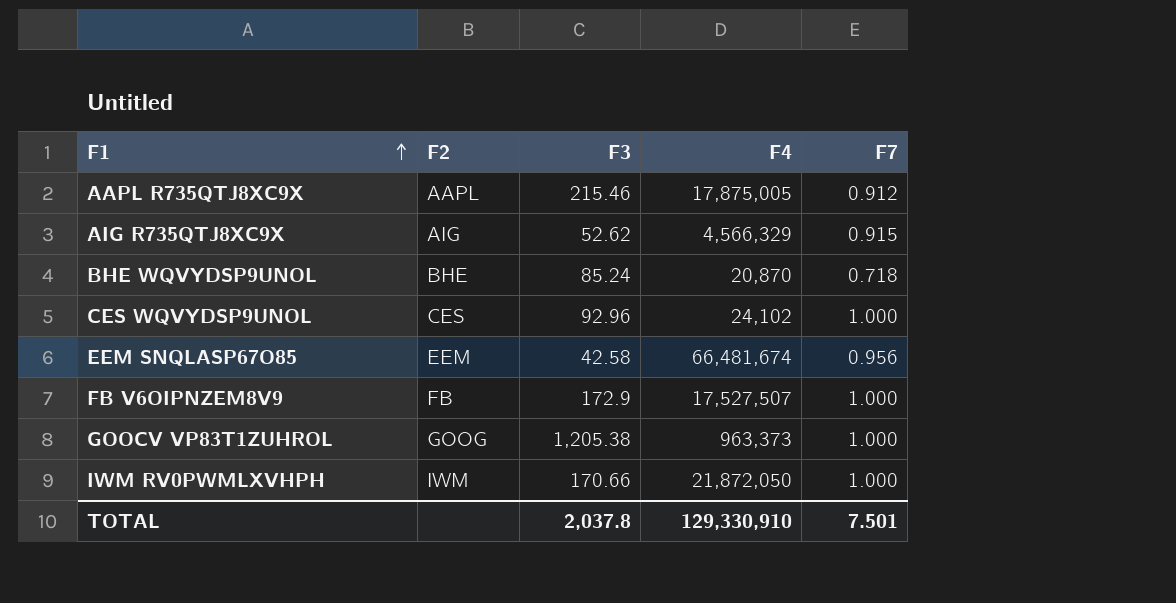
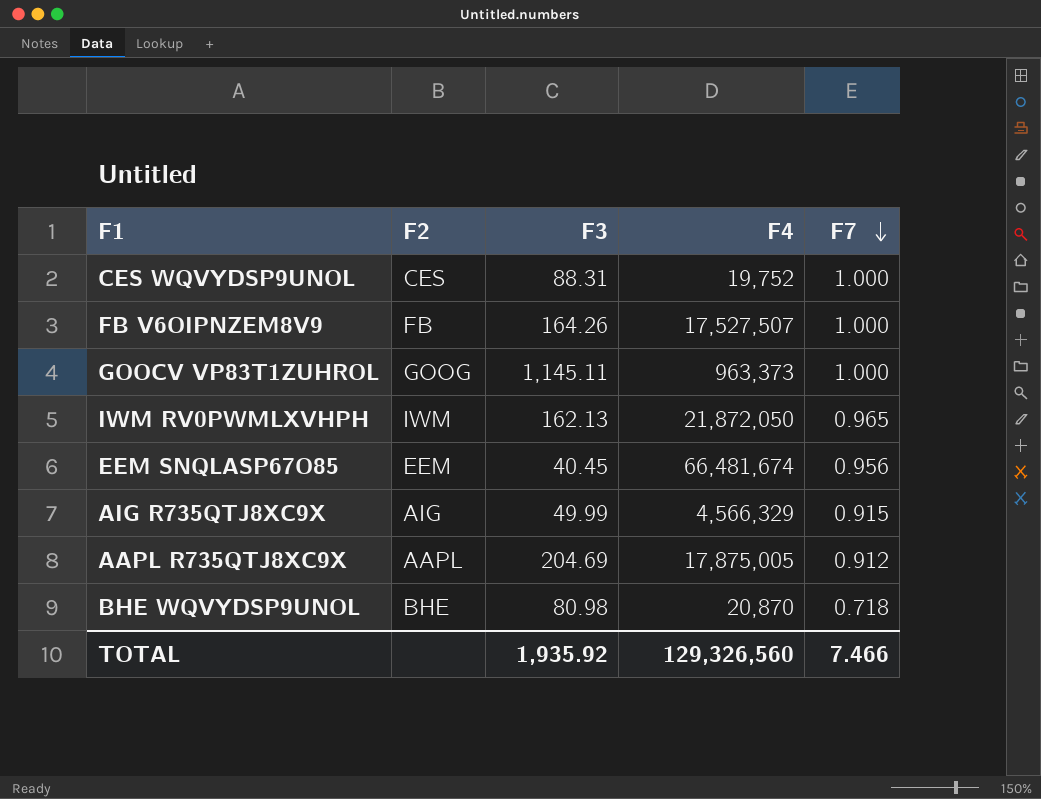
row order: F1 ascending -> F7 descending
CES WQVYDSP9UNOL | F3: 92.96 -> 88.31
CES WQVYDSP9UNOL | F4: 24,102 -> 19,752
FB V6OIPNZEM8V9 | F3: 172.9 -> 164.26
GOOCV VP83T1ZUHROL | F3: 1,205.38 -> 1,145.11
IWM RV0PWMLXVHPH | F3: 170.66 -> 162.13
IWM RV0PWMLXVHPH | F7: 1.000 -> 0.965
EEM SNQLASP67O85 | F3: 42.58 -> 40.45
AIG R735QTJ8XC9X | F3: 52.62 -> 49.99
AAPL R735QTJ8XC9X | F3: 215.46 -> 204.69
BHE WQVYDSP9UNOL | F3: 85.24 -> 80.98
TOTAL | F3: 2,037.8 -> 1,935.92
TOTAL | F4: 129,330,910 -> 129,326,560
TOTAL | F7: 7.501 -> 7.466

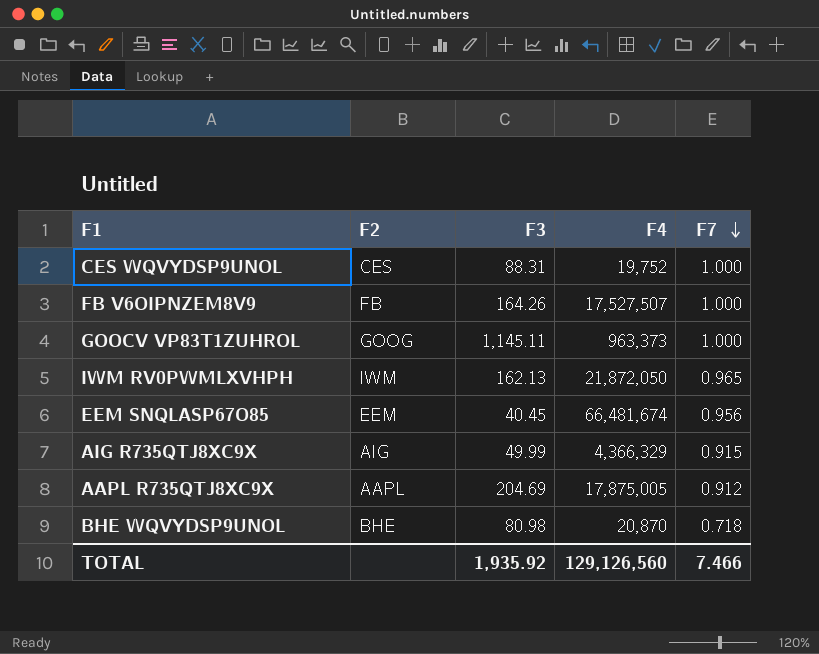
AIG R735QTJ8XC9X | F4: 4,566,329 -> 4,366,329
TOTAL | F4: 129,326,560 -> 129,126,560

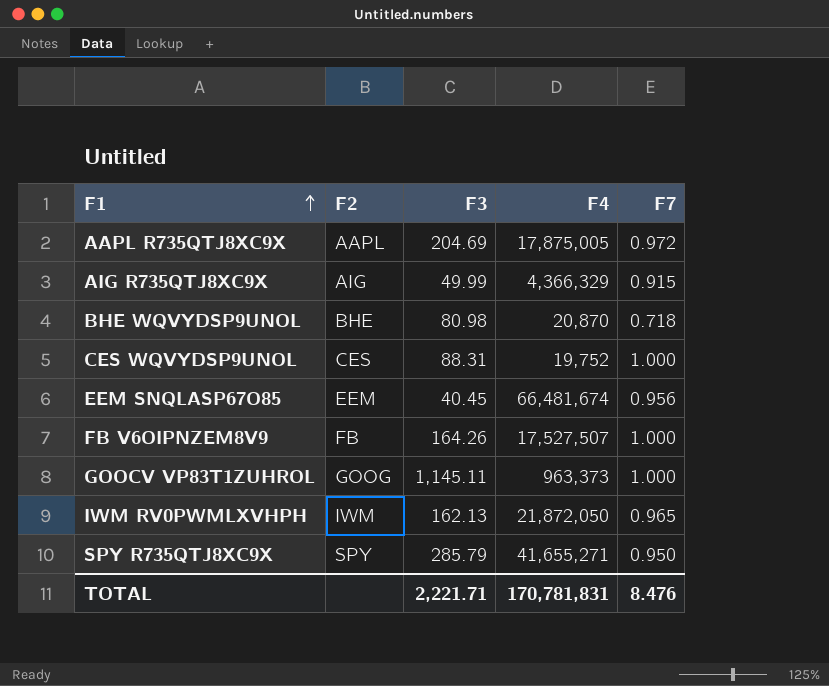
row order: F7 descending -> F1 ascending
AAPL R735QTJ8XC9X | F7: 0.912 -> 0.972
row SPY R735QTJ8XC9X: none -> SPY | 285.79 | 41,655,271 | 0.950
TOTAL | F3: 1,935.92 -> 2,221.71
TOTAL | F4: 129,126,560 -> 170,781,831
TOTAL | F7: 7.466 -> 8.476

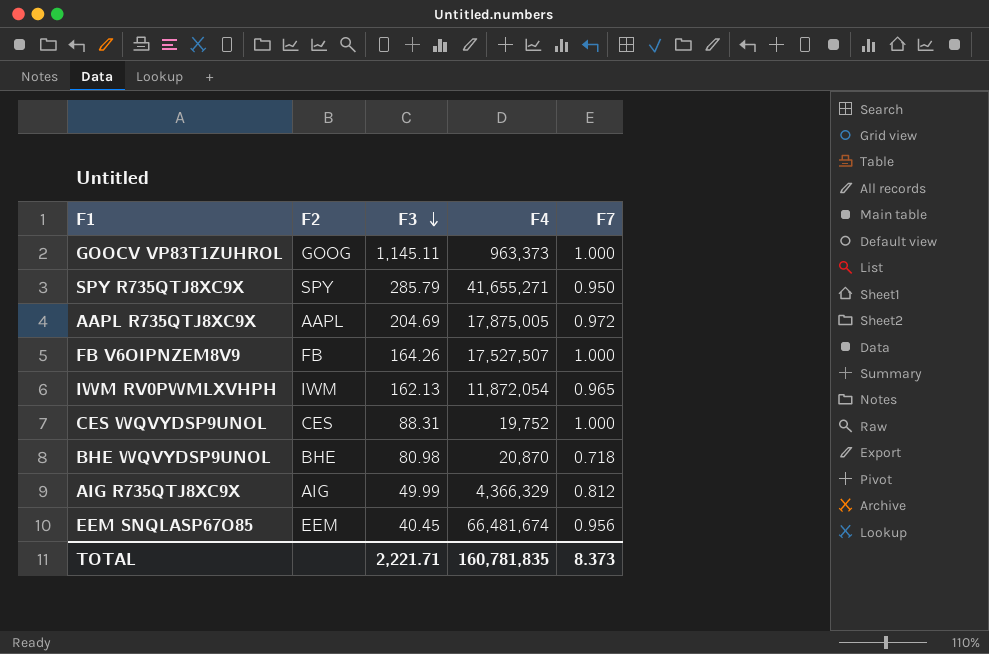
row order: F1 ascending -> F3 descending
IWM RV0PWMLXVHPH | F4: 21,872,050 -> 11,872,054
AIG R735QTJ8XC9X | F7: 0.915 -> 0.812
TOTAL | F4: 170,781,831 -> 160,781,835
TOTAL | F7: 8.476 -> 8.373

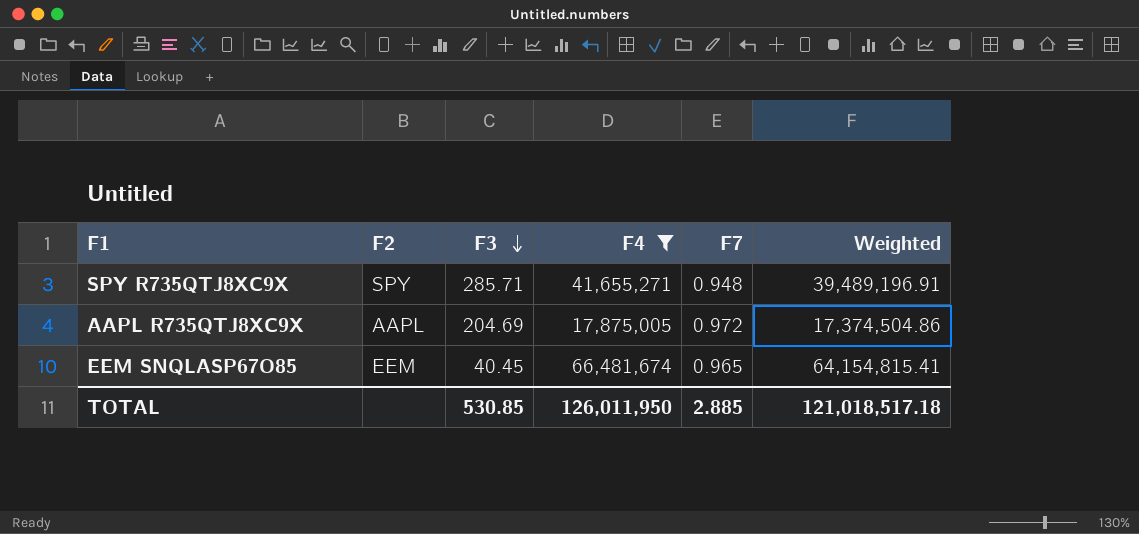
filter: none -> F4 >= 17,875,005
column Weighted | formula: none -> [F4] * [F7]
SPY R735QTJ8XC9X | F3: 285.79 -> 285.71
SPY R735QTJ8XC9X | F7: 0.950 -> 0.948
EEM SNQLASP67O85 | F7: 0.956 -> 0.965
TOTAL | F3: 2,221.71 -> 530.85
TOTAL | F4: 160,781,835 -> 126,011,950
TOTAL | F7: 8.373 -> 2.885

